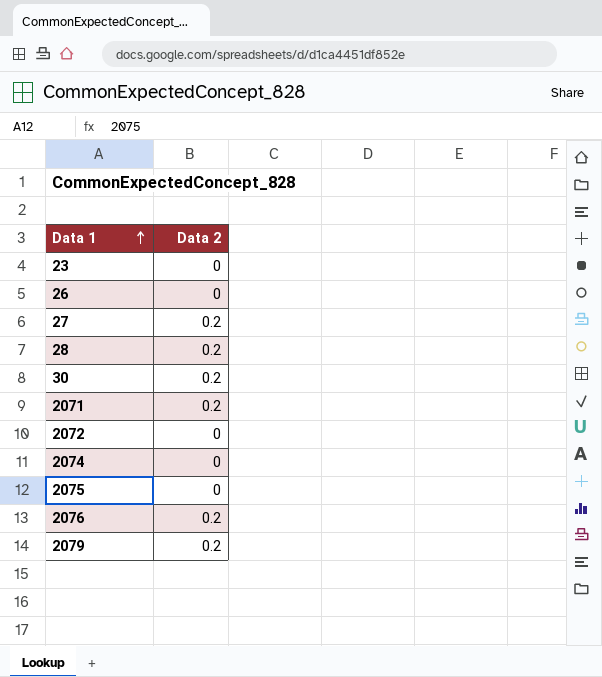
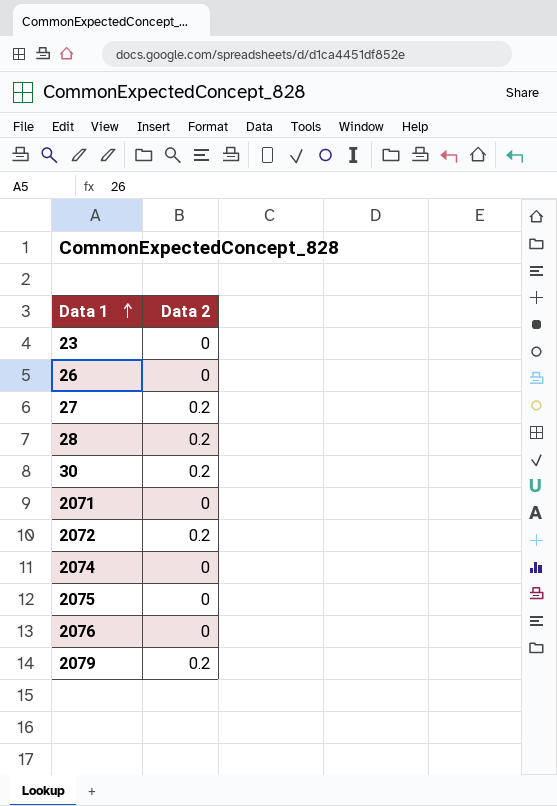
2071 | Data 2: 0.2 -> 0
2072 | Data 2: 0 -> 0.2
2076 | Data 2: 0.2 -> 0

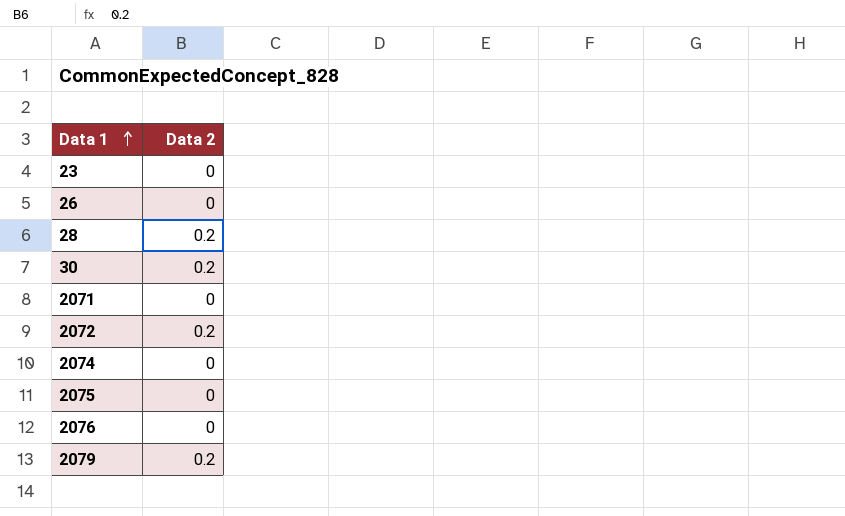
row 27: 0.2 -> none

